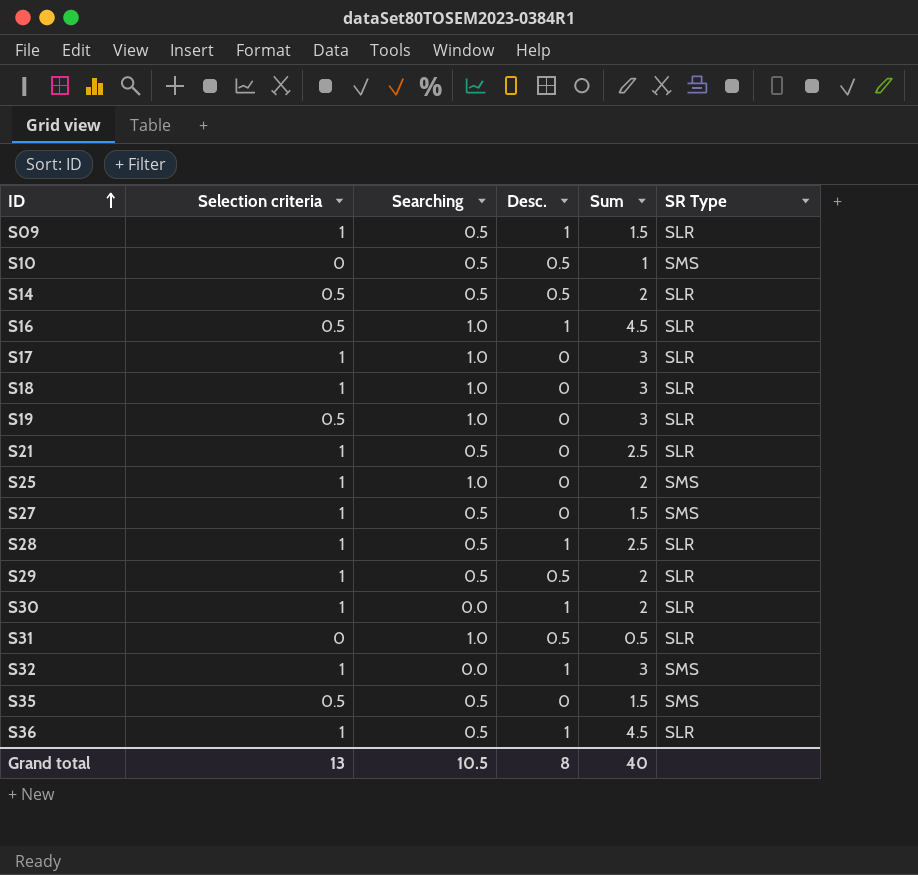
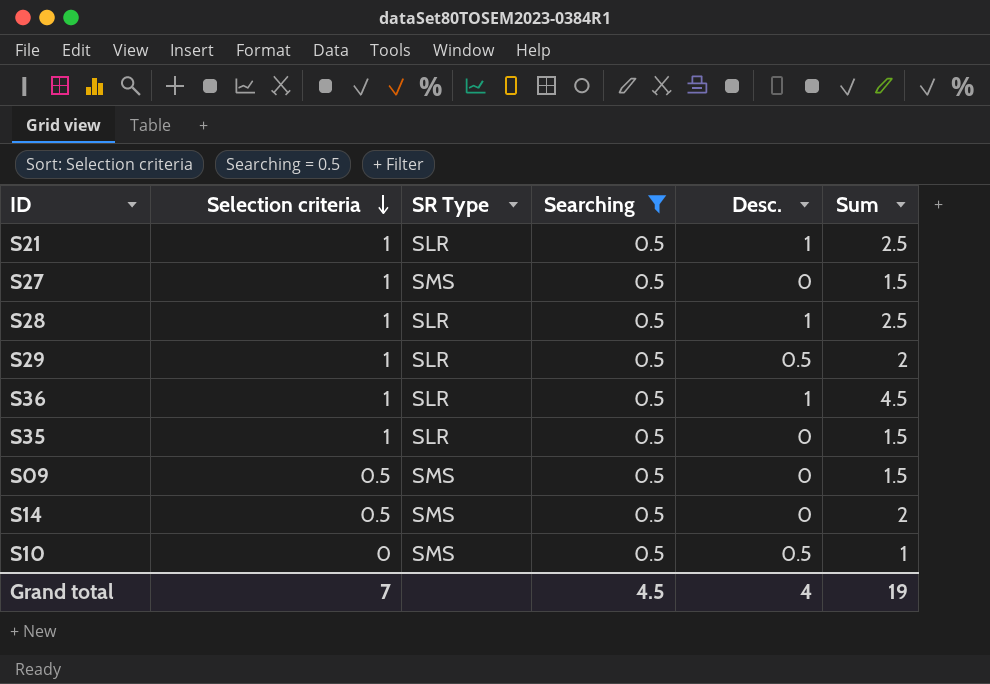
filter: none -> Searching = 0.5
row order: ID ascending -> Selection criteria descending
column SR Type | position: 6 -> 3
S21 | Desc.: 0 -> 1
S35 | Selection criteria: 0.5 -> 1
S35 | SR Type: SMS -> SLR
S09 | Selection criteria: 1 -> 0.5
S09 | SR Type: SLR -> SMS
S09 | Desc.: 1 -> 0
S14 | SR Type: SLR -> SMS
S14 | Desc.: 0.5 -> 0
Grand total | Selection criteria: 13 -> 7
Grand total | Searching: 10.5 -> 4.5
Grand total | Desc.: 8 -> 4
Grand total | Sum: 40 -> 19

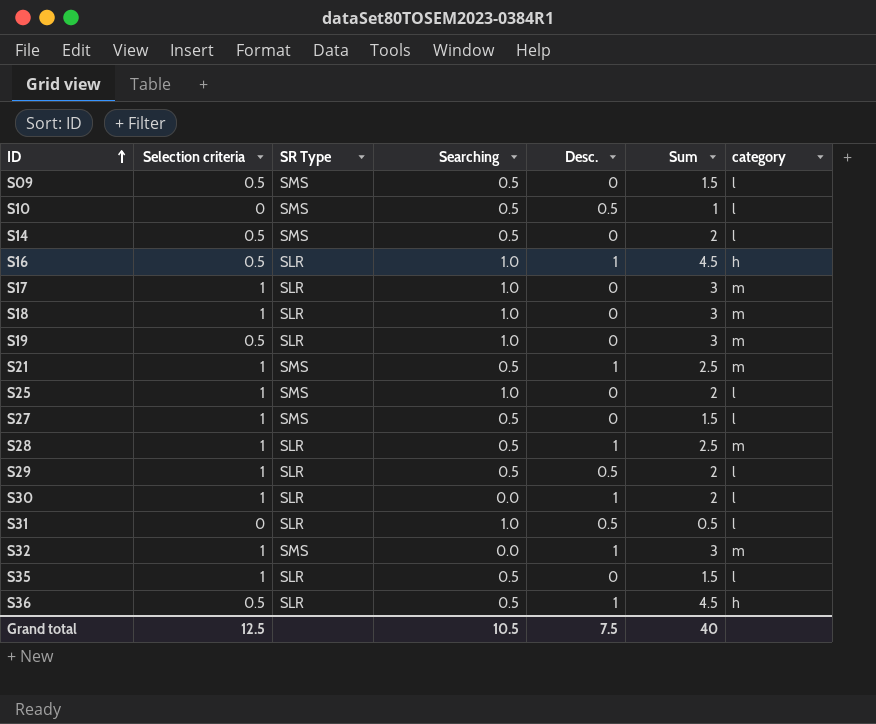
filter: Searching = 0.5 -> none
row order: Selection criteria descending -> ID ascending
column category | position: none -> 7
S21 | SR Type: SLR -> SMS
S36 | Selection criteria: 1 -> 0.5
Grand total | Selection criteria: 7 -> 12.5
Grand total | Searching: 4.5 -> 10.5
Grand total | Desc.: 4 -> 7.5
Grand total | Sum: 19 -> 40

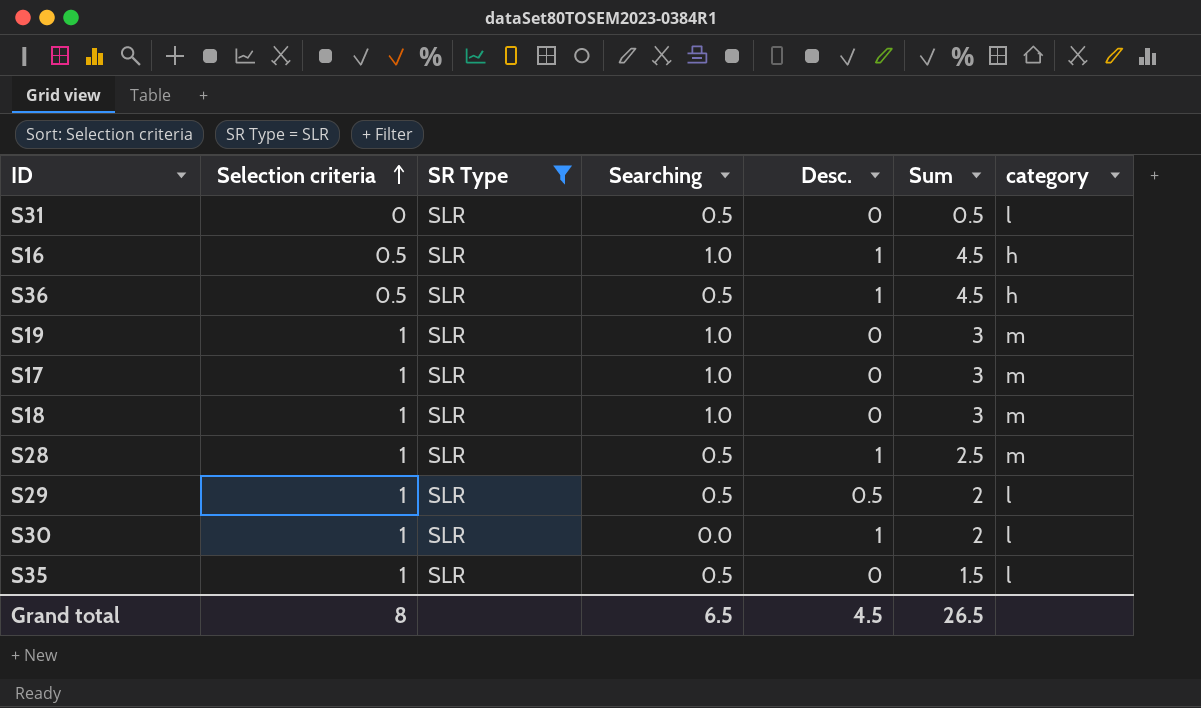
filter: none -> SR Type = SLR
row order: ID ascending -> Selection criteria ascending
S31 | Searching: 1.0 -> 0.5
S31 | Desc.: 0.5 -> 0
S19 | Selection criteria: 0.5 -> 1
Grand total | Selection criteria: 12.5 -> 8
Grand total | Searching: 10.5 -> 6.5
Grand total | Desc.: 7.5 -> 4.5
Grand total | Sum: 40 -> 26.5

